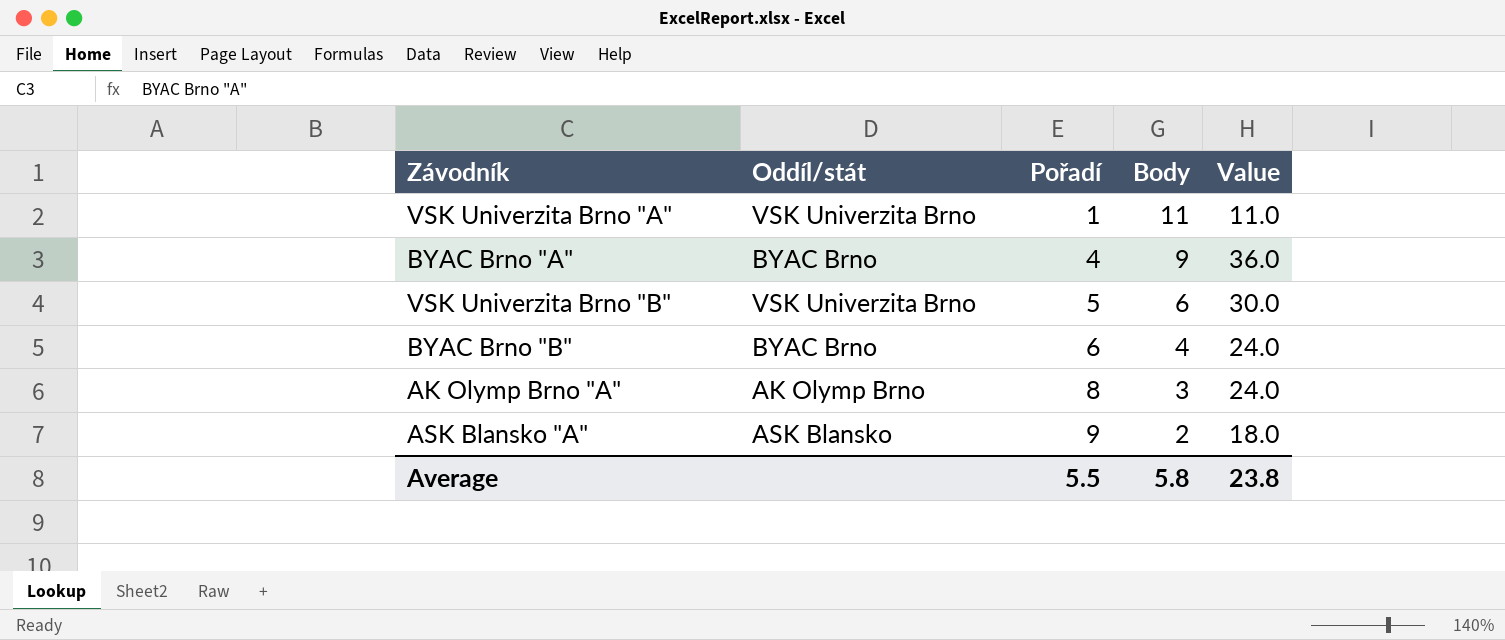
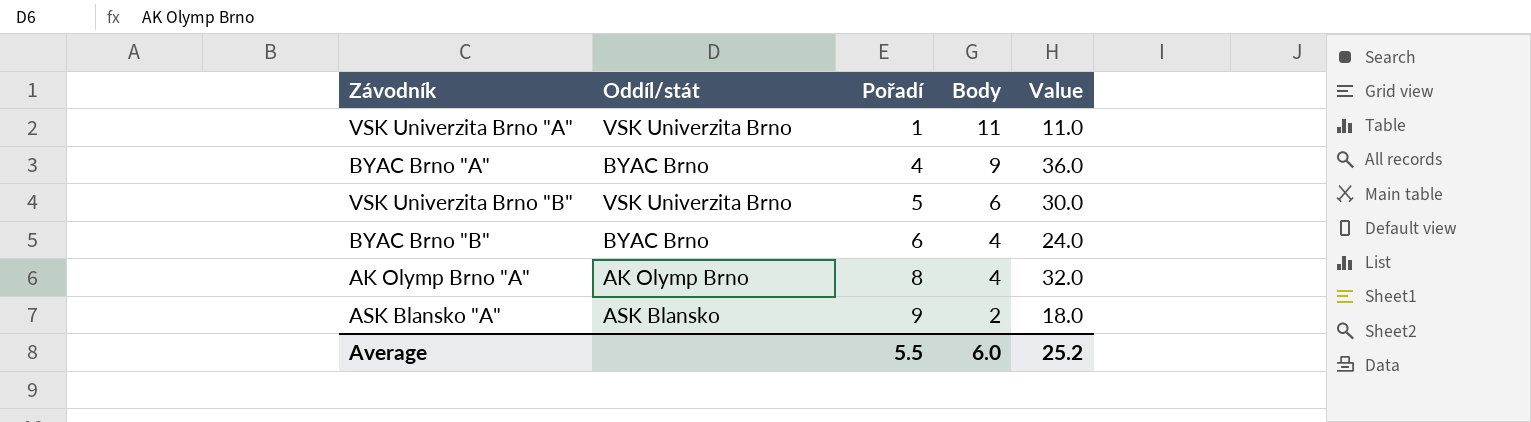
AK Olymp Brno "A" | Body: 3 -> 4
AK Olymp Brno "A" | Value: 24.0 -> 32.0
Average | Body: 5.8 -> 6.0
Average | Value: 23.8 -> 25.2

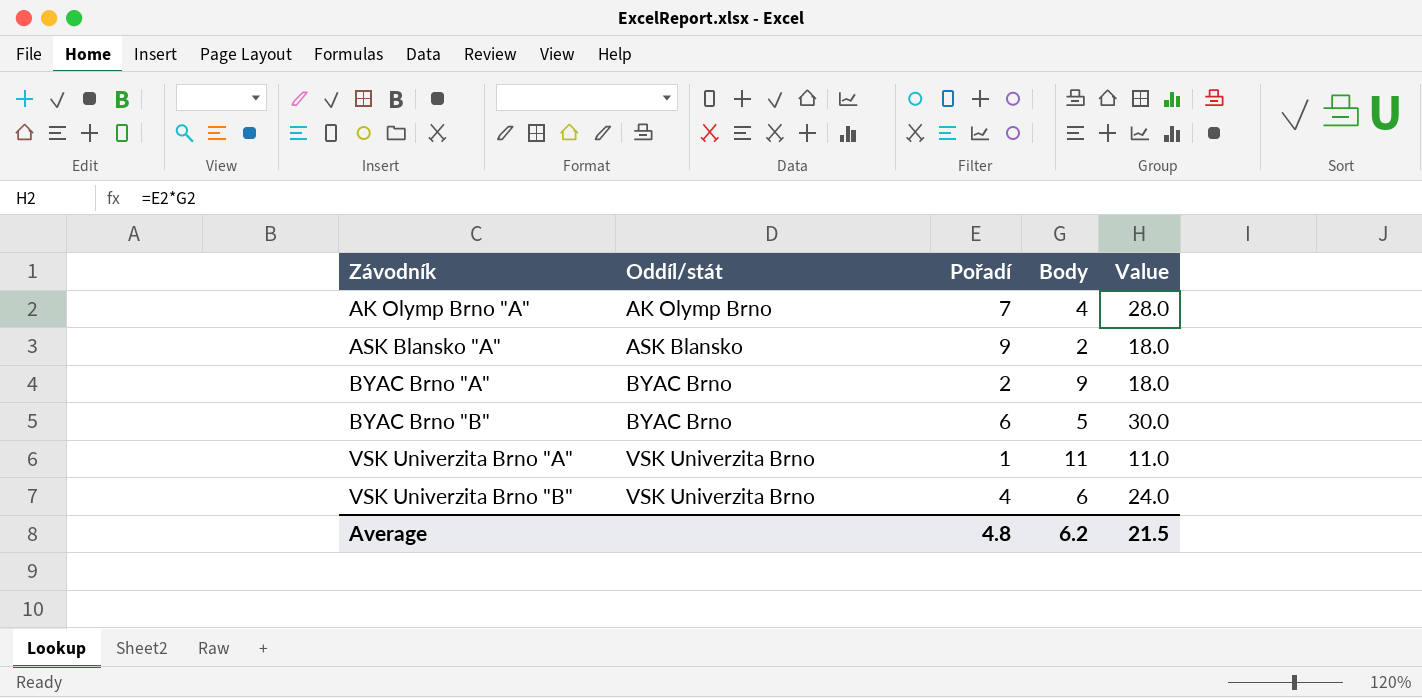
row order: Pořadí ascending -> Závodník ascending
AK Olymp Brno "A" | Pořadí: 8 -> 7
AK Olymp Brno "A" | Value: 32.0 -> 28.0
BYAC Brno "A" | Pořadí: 4 -> 2
BYAC Brno "A" | Value: 36.0 -> 18.0
BYAC Brno "B" | Body: 4 -> 5
BYAC Brno "B" | Value: 24.0 -> 30.0
VSK Univerzita Brno "B" | Pořadí: 5 -> 4
VSK Univerzita Brno "B" | Value: 30.0 -> 24.0
Average | Pořadí: 5.5 -> 4.8
Average | Body: 6.0 -> 6.2
Average | Value: 25.2 -> 21.5

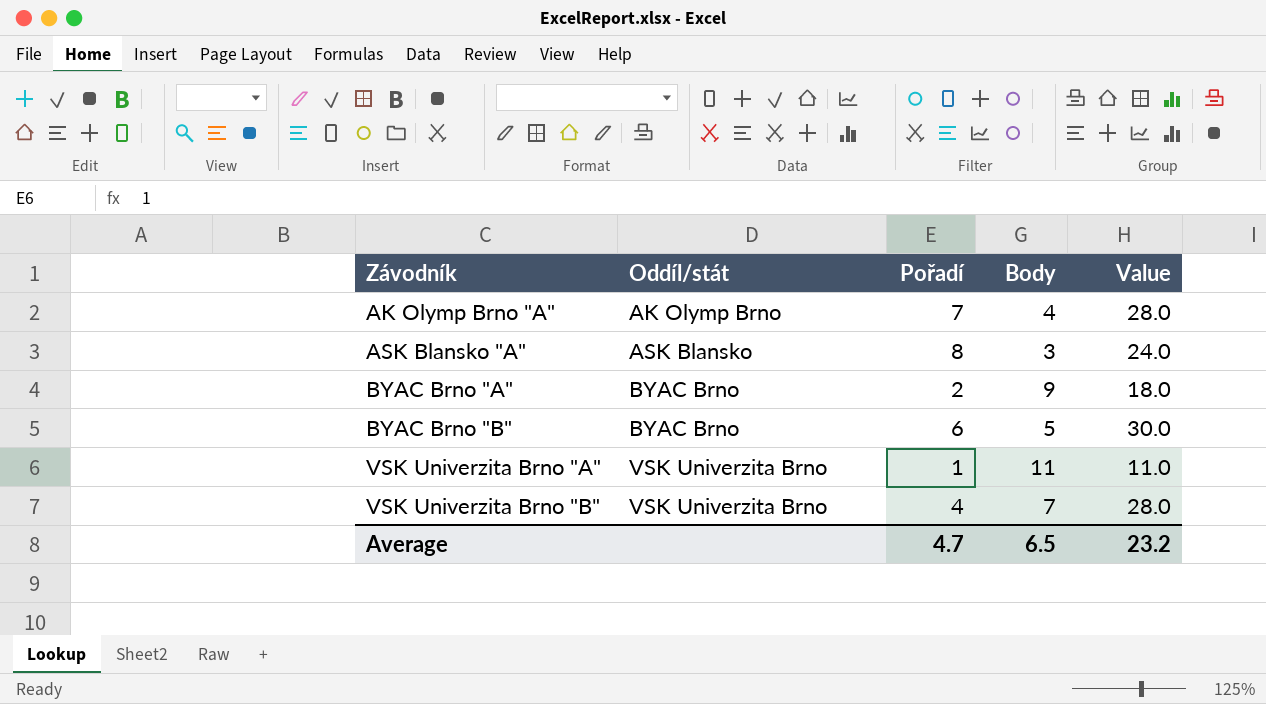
ASK Blansko "A" | Pořadí: 9 -> 8
ASK Blansko "A" | Body: 2 -> 3
ASK Blansko "A" | Value: 18.0 -> 24.0
VSK Univerzita Brno "B" | Body: 6 -> 7
VSK Univerzita Brno "B" | Value: 24.0 -> 28.0
Average | Pořadí: 4.8 -> 4.7
Average | Body: 6.2 -> 6.5
Average | Value: 21.5 -> 23.2

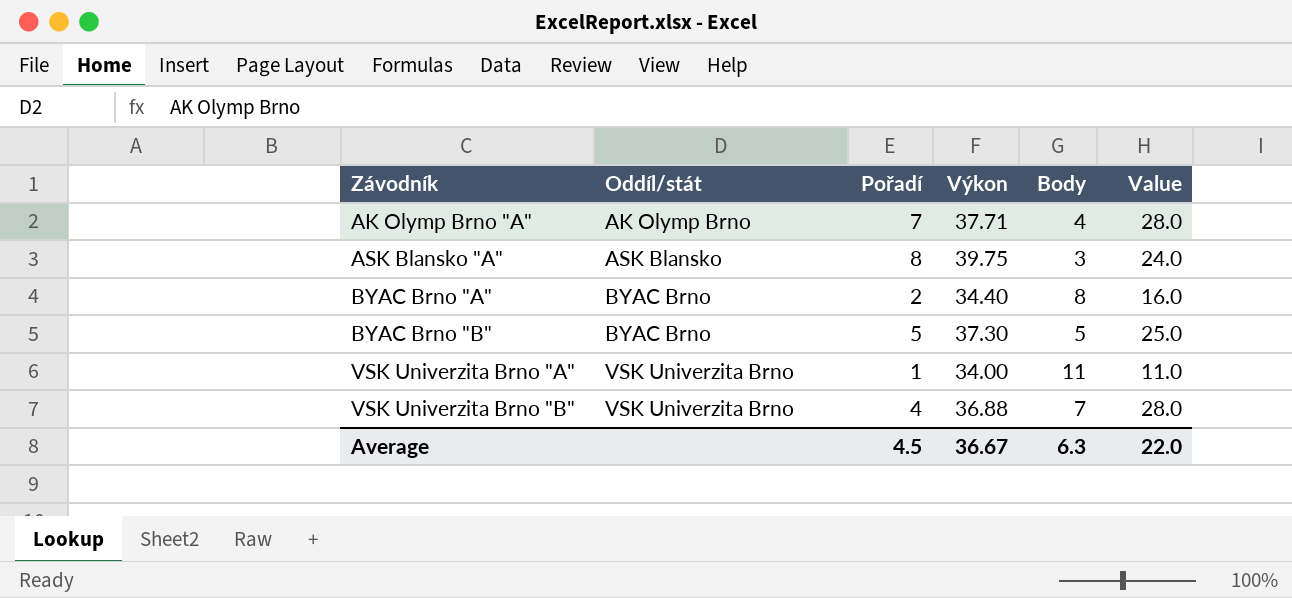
column Výkon | position: none -> 4
BYAC Brno "A" | Body: 9 -> 8
BYAC Brno "A" | Value: 18.0 -> 16.0
BYAC Brno "B" | Pořadí: 6 -> 5
BYAC Brno "B" | Value: 30.0 -> 25.0
Average | Pořadí: 4.7 -> 4.5
Average | Body: 6.5 -> 6.3
Average | Value: 23.2 -> 22.0

